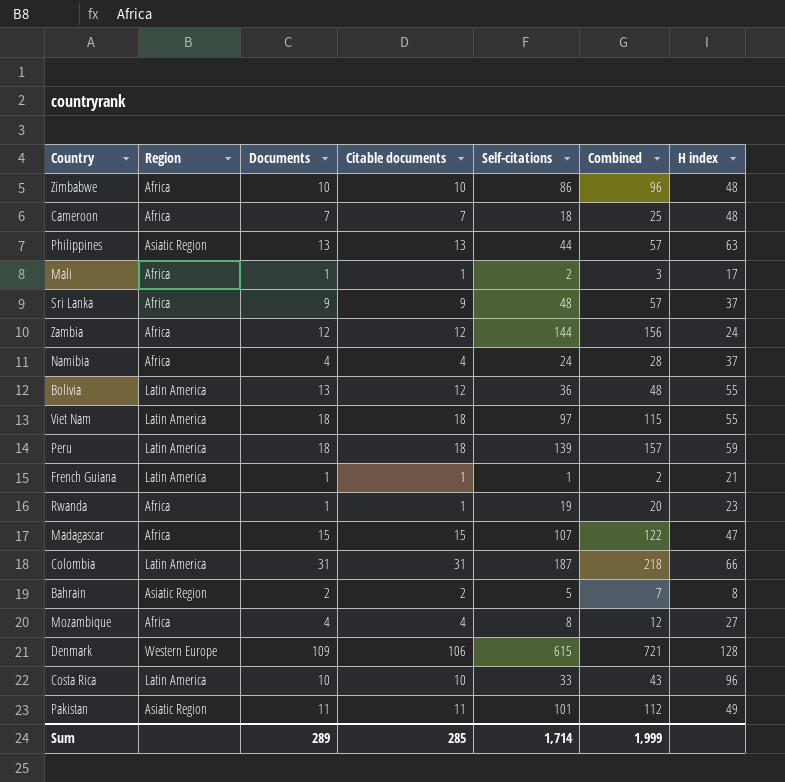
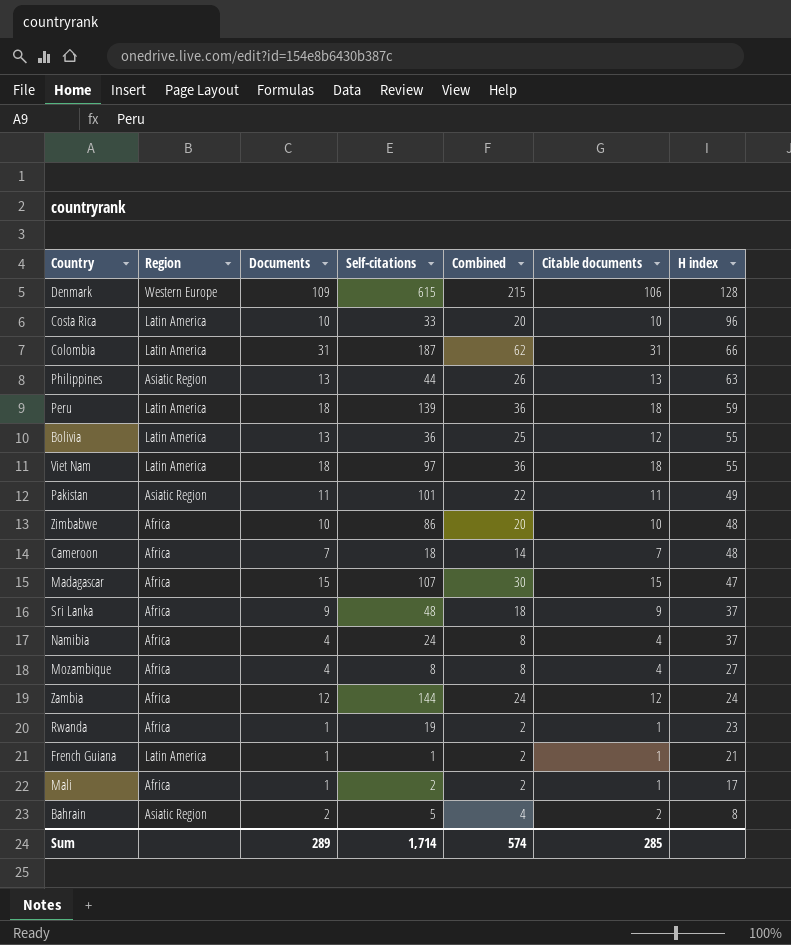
row order: none -> H index descending
column Combined | formula: [Citable documents] + [Self-citations] -> [Documents] + [Citable documents]
column Citable documents | position: 4 -> 6
Sum | Combined: 1,999 -> 574

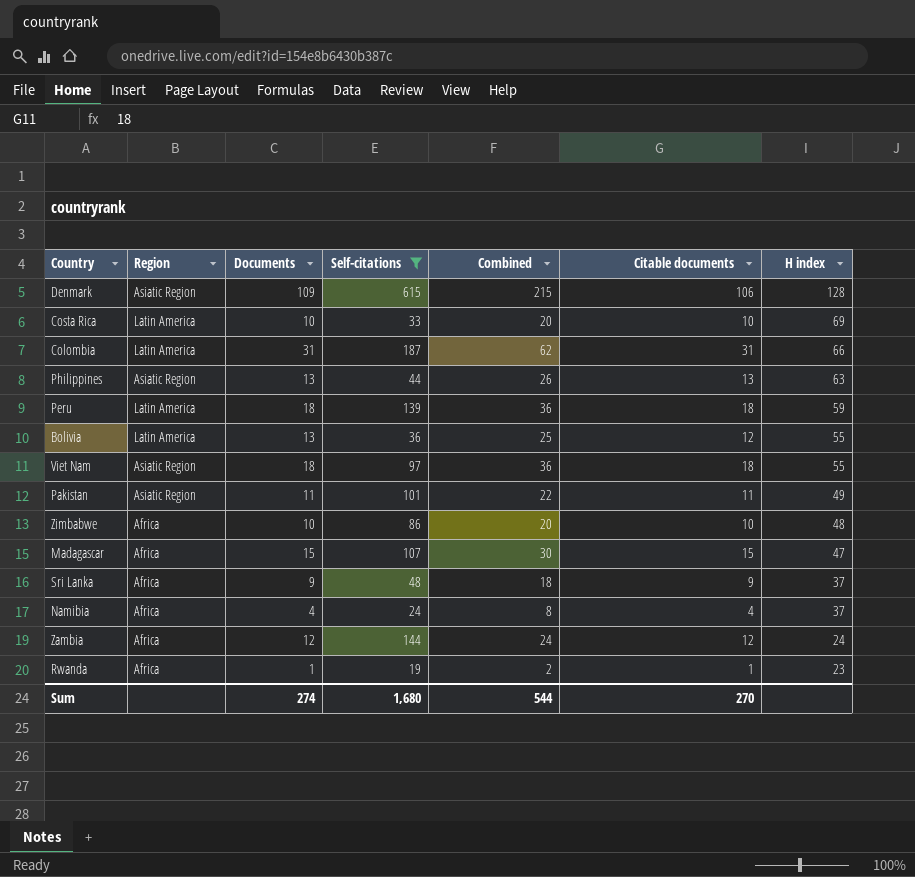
filter: none -> Self-citations >= 19
Denmark | Region: Western Europe -> Asiatic Region
Costa Rica | H index: 96 -> 69
Viet Nam | Region: Latin America -> Asiatic Region
Sum | Documents: 289 -> 274
Sum | Self-citations: 1,714 -> 1,680
Sum | Combined: 574 -> 544
Sum | Citable documents: 285 -> 270

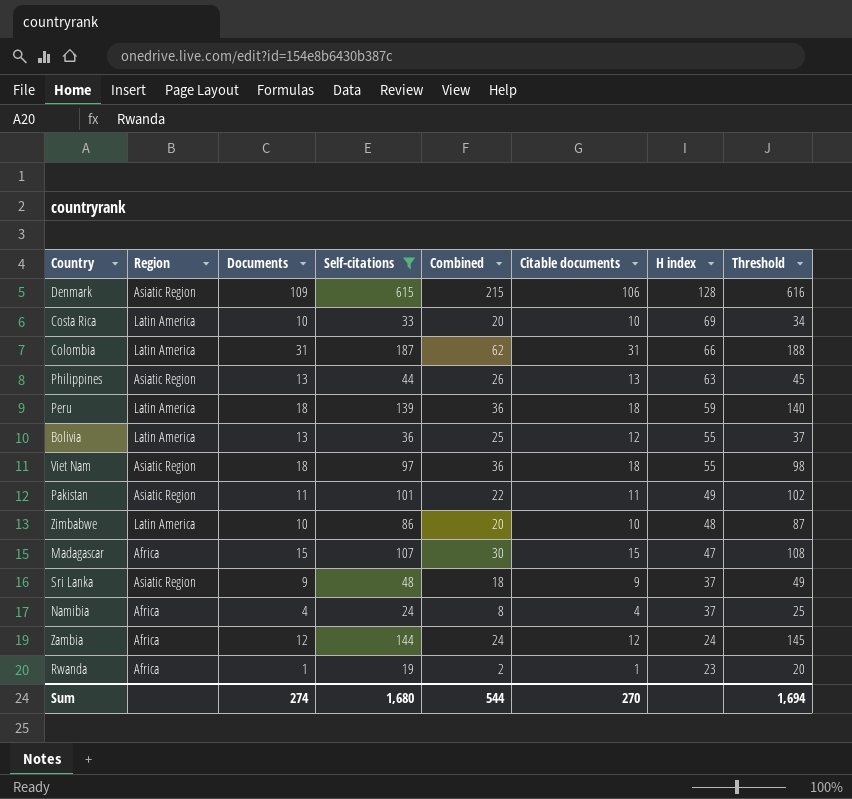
column Threshold | formula: none -> [Self-citations] + 1
Zimbabwe | Region: Africa -> Latin America
Sri Lanka | Region: Africa -> Asiatic Region

